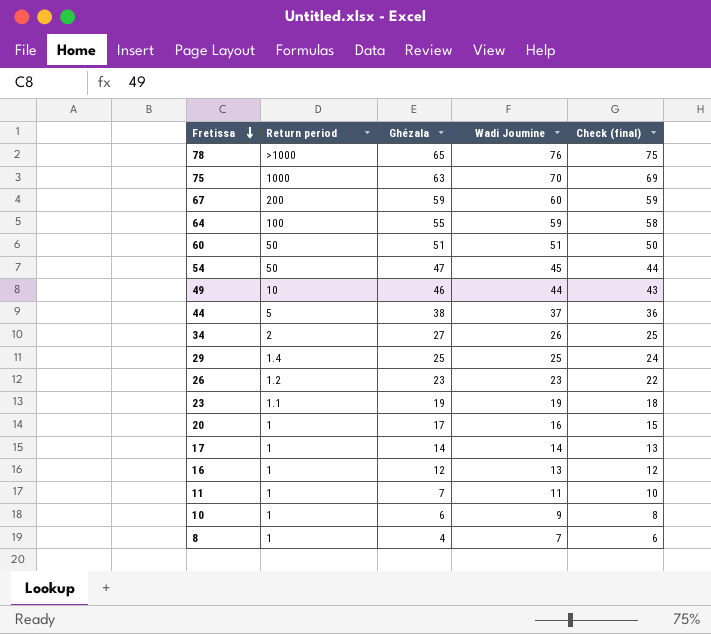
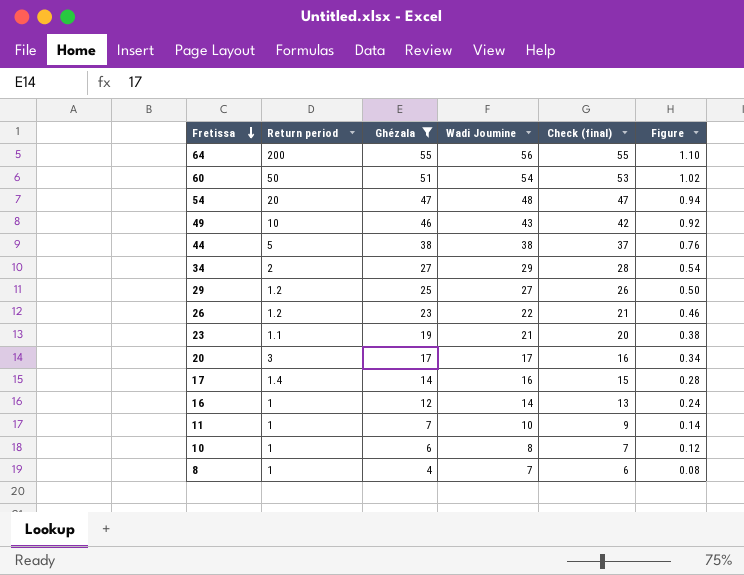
filter: none -> Ghézala <= 55
column Figure | formula: none -> [Ghézala] * 0.02
64 | Return period: 100 -> 200
64 | Wadi Joumine: 59 -> 56
64 | Check (final): 58 -> 55
60 | Wadi Joumine: 51 -> 54
60 | Check (final): 50 -> 53
54 | Return period: 50 -> 20
54 | Wadi Joumine: 45 -> 48
54 | Check (final): 44 -> 47
49 | Wadi Joumine: 44 -> 43
49 | Check (final): 43 -> 42
44 | Wadi Joumine: 37 -> 38
44 | Check (final): 36 -> 37
34 | Wadi Joumine: 26 -> 29
34 | Check (final): 25 -> 28
29 | Return period: 1.4 -> 1.2
29 | Wadi Joumine: 25 -> 27
29 | Check (final): 24 -> 26
26 | Wadi Joumine: 23 -> 22
26 | Check (final): 22 -> 21
23 | Wadi Joumine: 19 -> 21
23 | Check (final): 18 -> 20
20 | Return period: 1 -> 3
20 | Wadi Joumine: 16 -> 17
20 | Check (final): 15 -> 16
17 | Return period: 1 -> 1.4
17 | Wadi Joumine: 14 -> 16
17 | Check (final): 13 -> 15
16 | Wadi Joumine: 13 -> 14
16 | Check (final): 12 -> 13
11 | Wadi Joumine: 11 -> 10
11 | Check (final): 10 -> 9
10 | Wadi Joumine: 9 -> 8
10 | Check (final): 8 -> 7

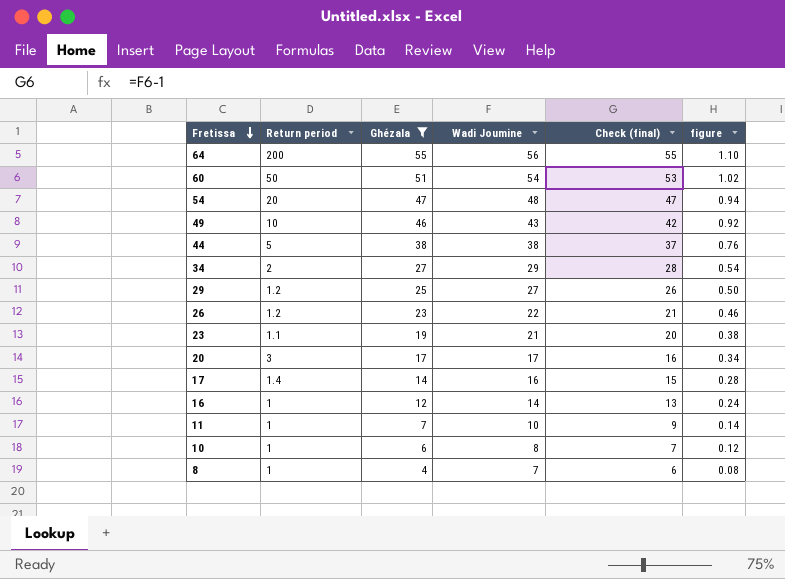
column name: Figure -> figure

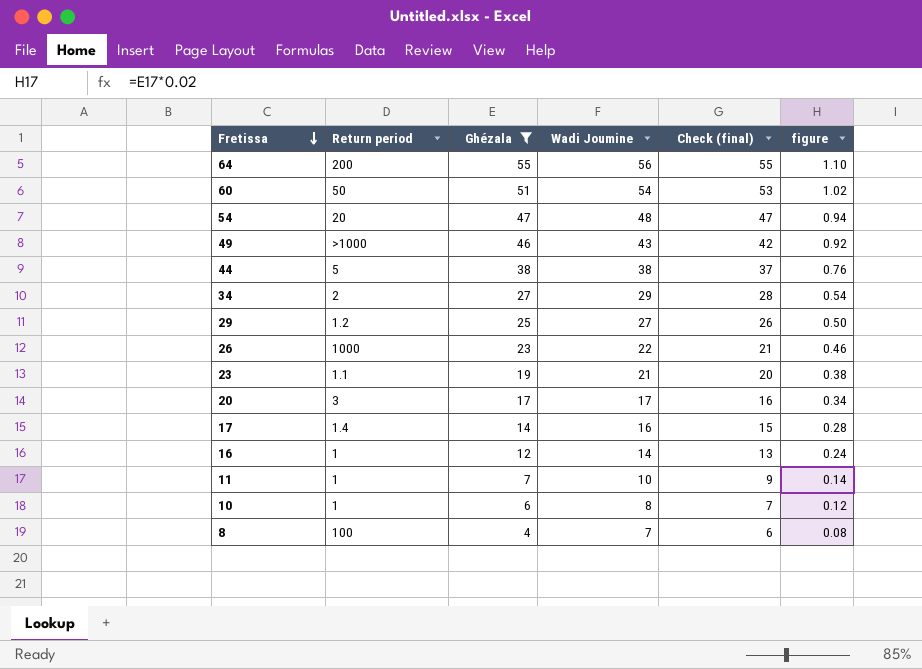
49 | Return period: 10 -> >1000
26 | Return period: 1.2 -> 1000
8 | Return period: 1 -> 100

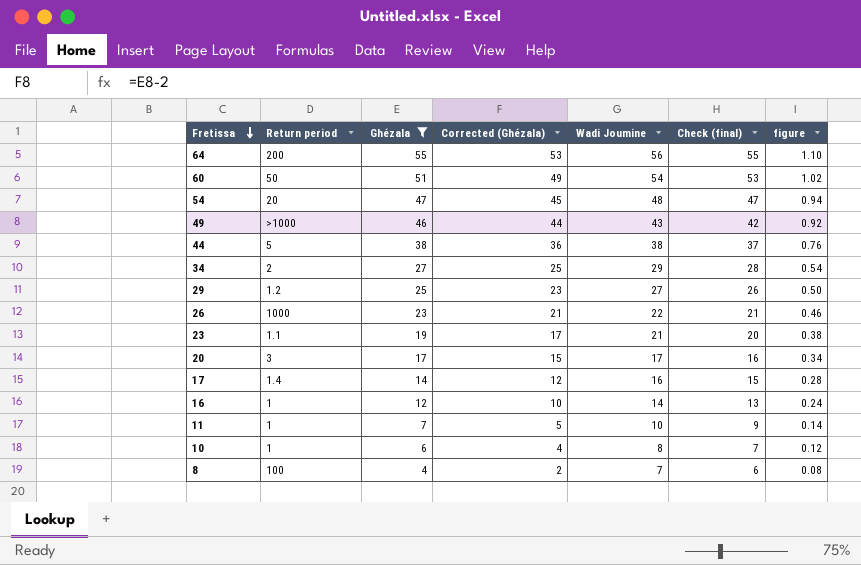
column Corrected (Ghézala) | formula: none -> [Ghézala] - 2

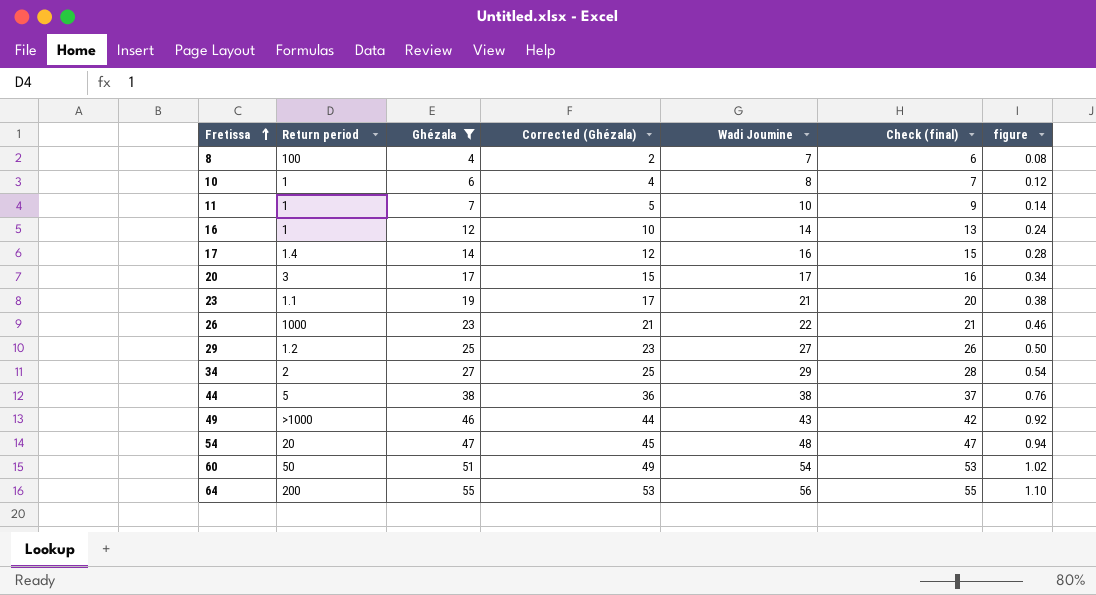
row order: Fretissa descending -> Fretissa ascending

